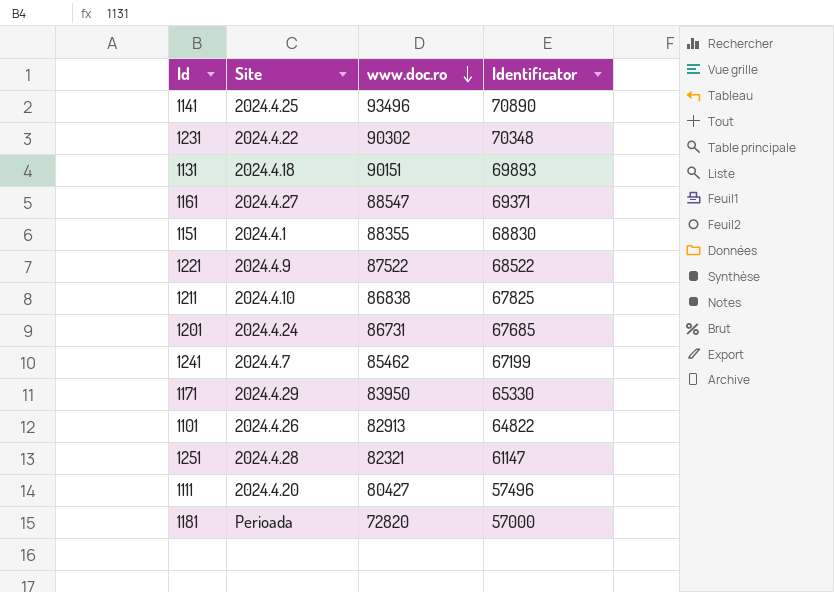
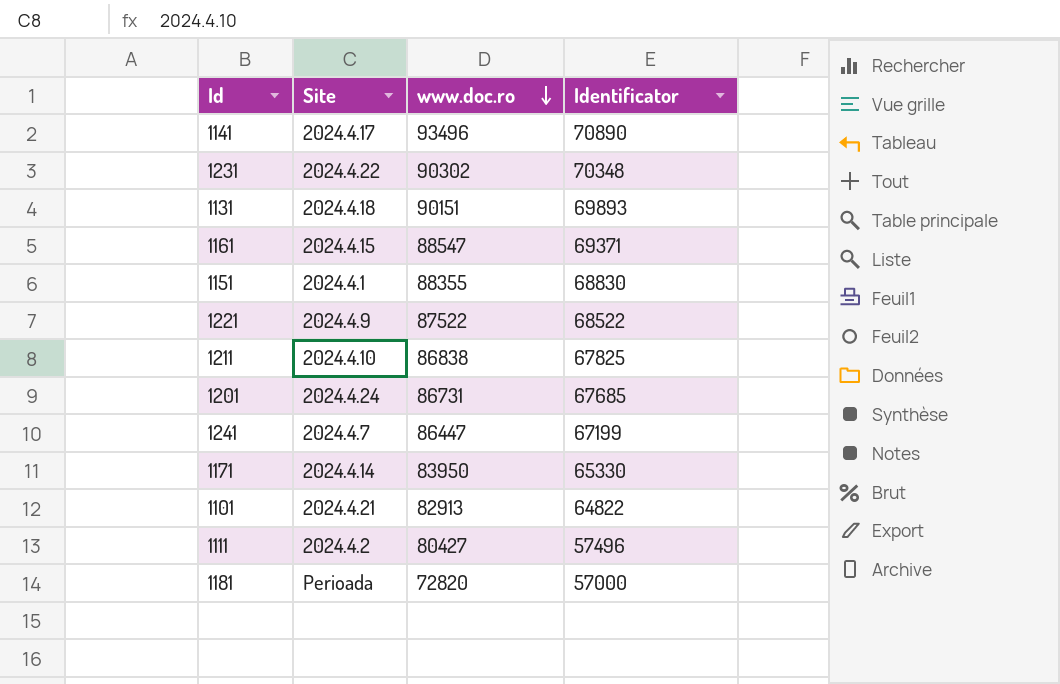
row 1251: 2024.4.28 | 82321 | 61147 -> none
1141 | Site: 2024.4.25 -> 2024.4.17
1161 | Site: 2024.4.27 -> 2024.4.15
1241 | www.doc.ro: 85462 -> 86447
1171 | Site: 2024.4.29 -> 2024.4.14
1101 | Site: 2024.4.26 -> 2024.4.21
1111 | Site: 2024.4.20 -> 2024.4.2

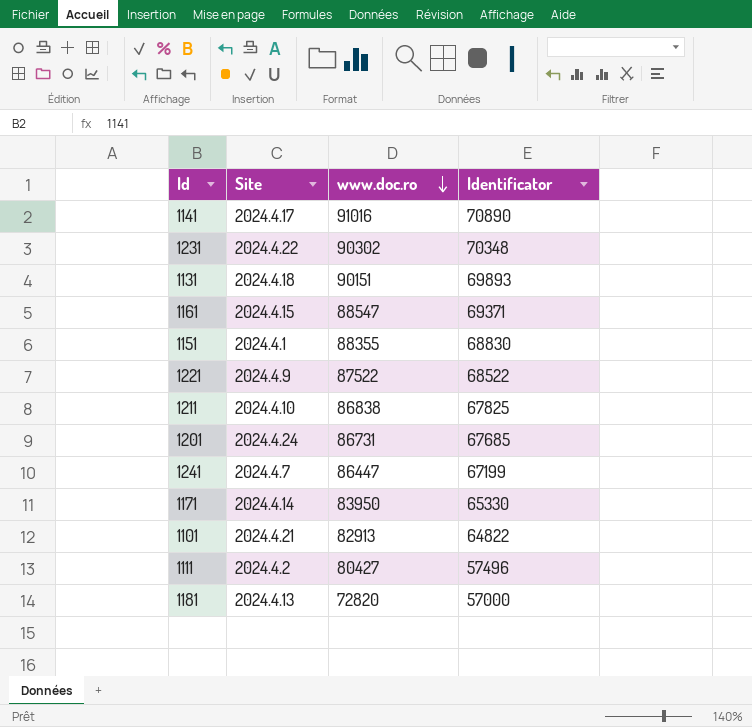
1141 | www.doc.ro: 93496 -> 91016
1181 | Site: Perioada -> 2024.4.13

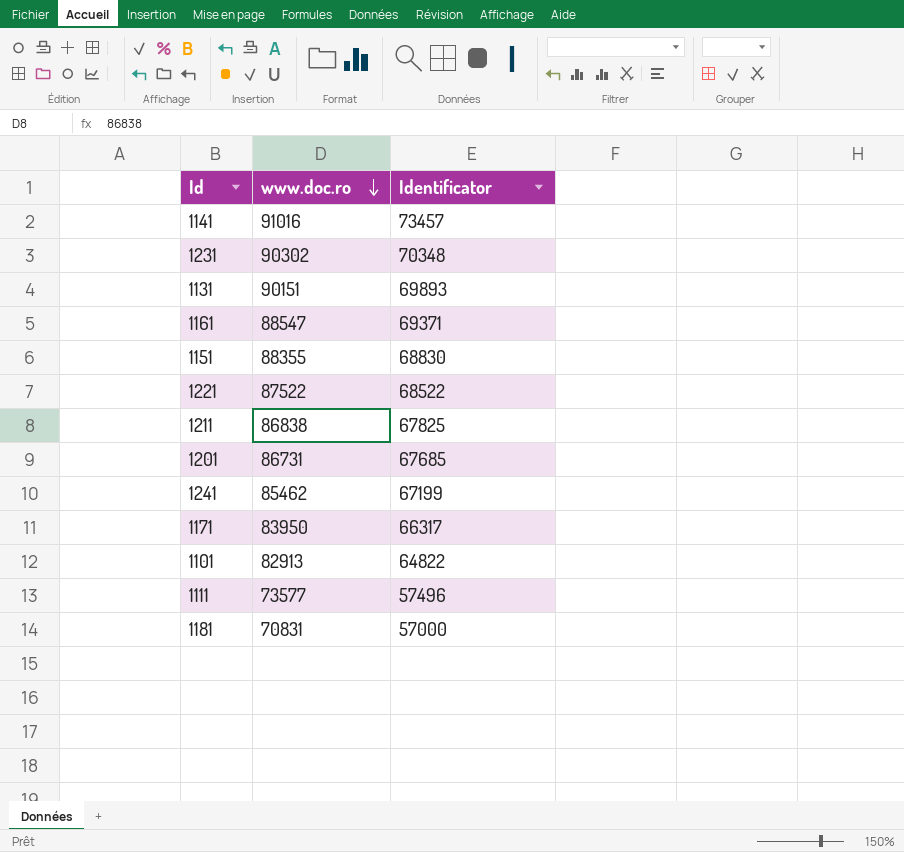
column Site | position: 2 -> none
1141 | Identificator: 70890 -> 73457
1241 | www.doc.ro: 86447 -> 85462
1171 | Identificator: 65330 -> 66317
1111 | www.doc.ro: 80427 -> 73577
1181 | www.doc.ro: 72820 -> 70831

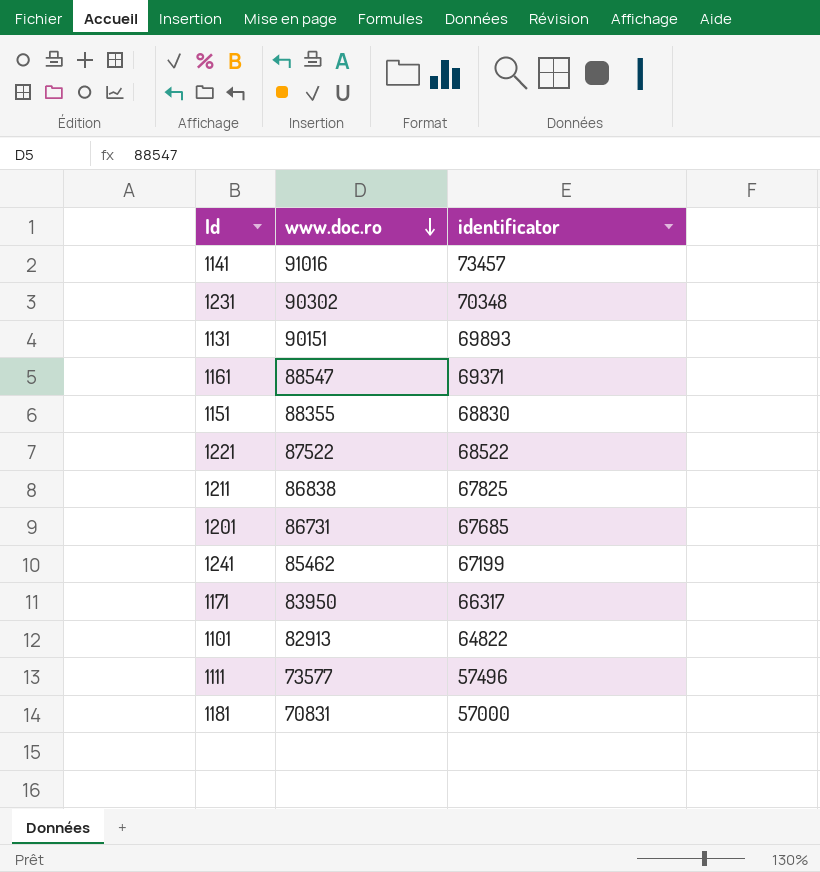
column name: Identificator -> identificator

